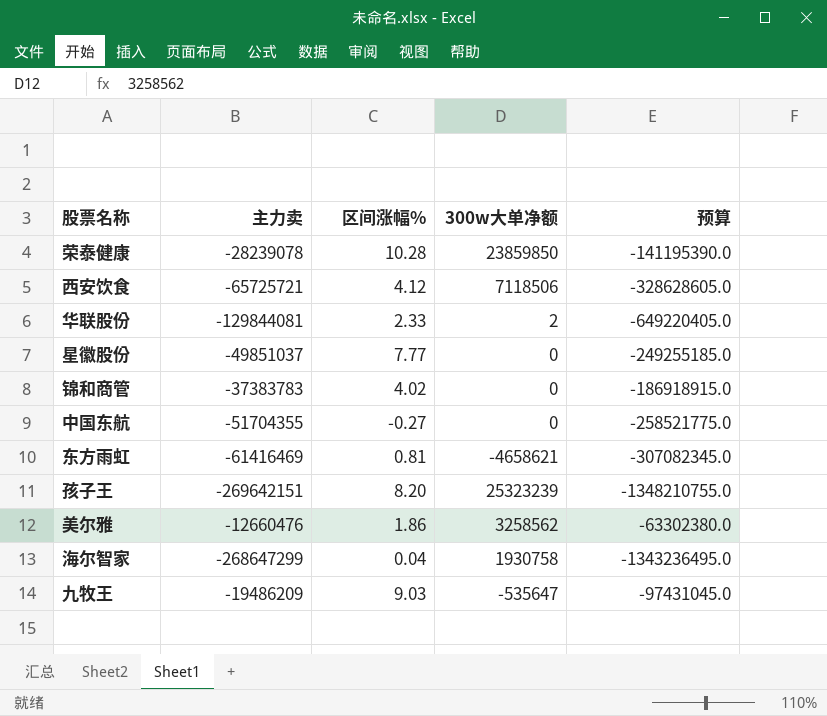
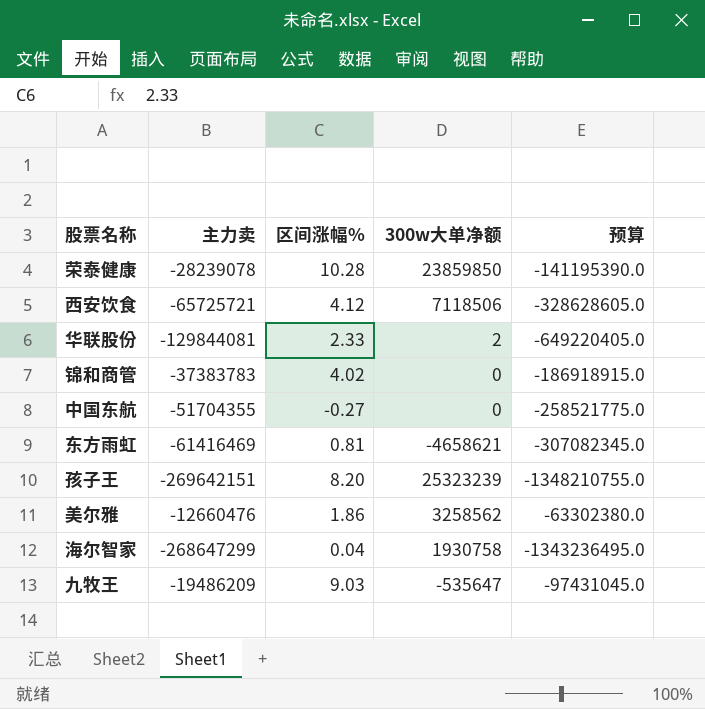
row 星徽股份: -49851037 | 7.77 | 0 | -249255185.0 -> none

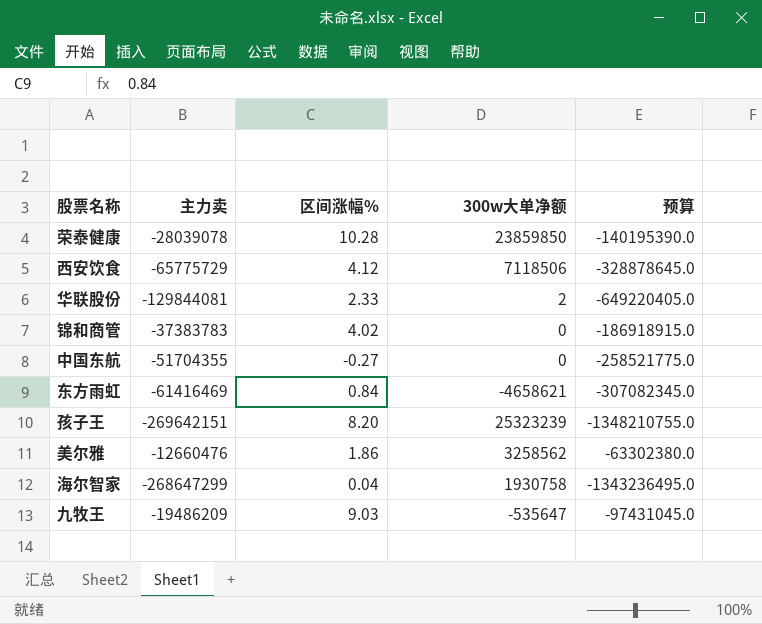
荣泰健康 | 主力卖: -28239078 -> -28039078
荣泰健康 | 预算: -141195390.0 -> -140195390.0
西安饮食 | 主力卖: -65725721 -> -65775729
西安饮食 | 预算: -328628605.0 -> -328878645.0
东方雨虹 | 区间涨幅%: 0.81 -> 0.84

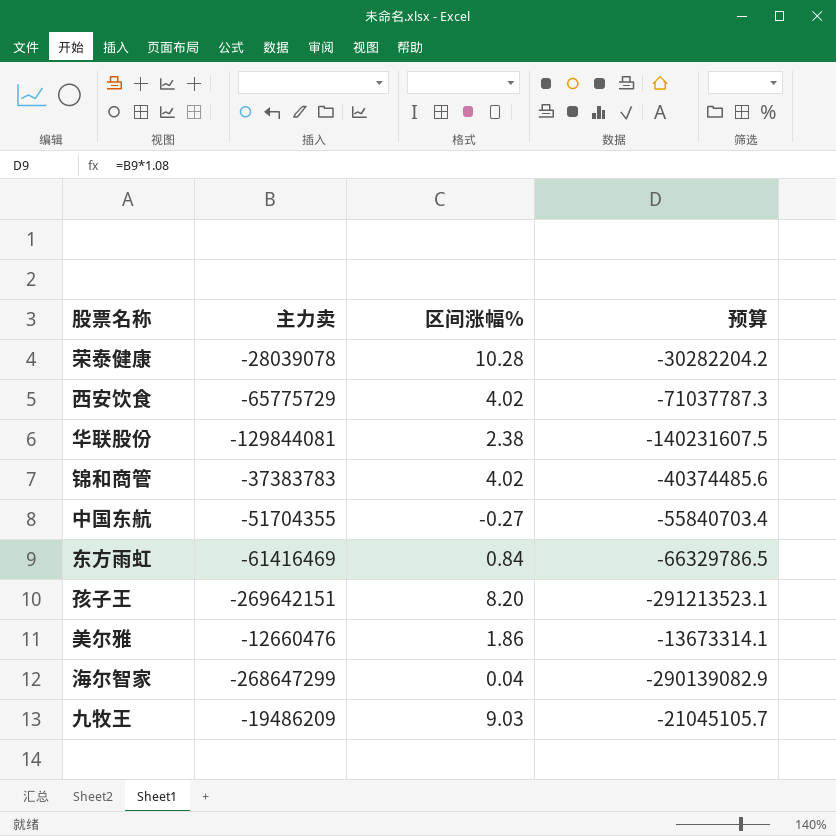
column 300w大单净额 | position: 4 -> none
column 预算 | formula: [主力卖] * 5 -> [主力卖] * 1.08
西安饮食 | 区间涨幅%: 4.12 -> 4.02
华联股份 | 区间涨幅%: 2.33 -> 2.38

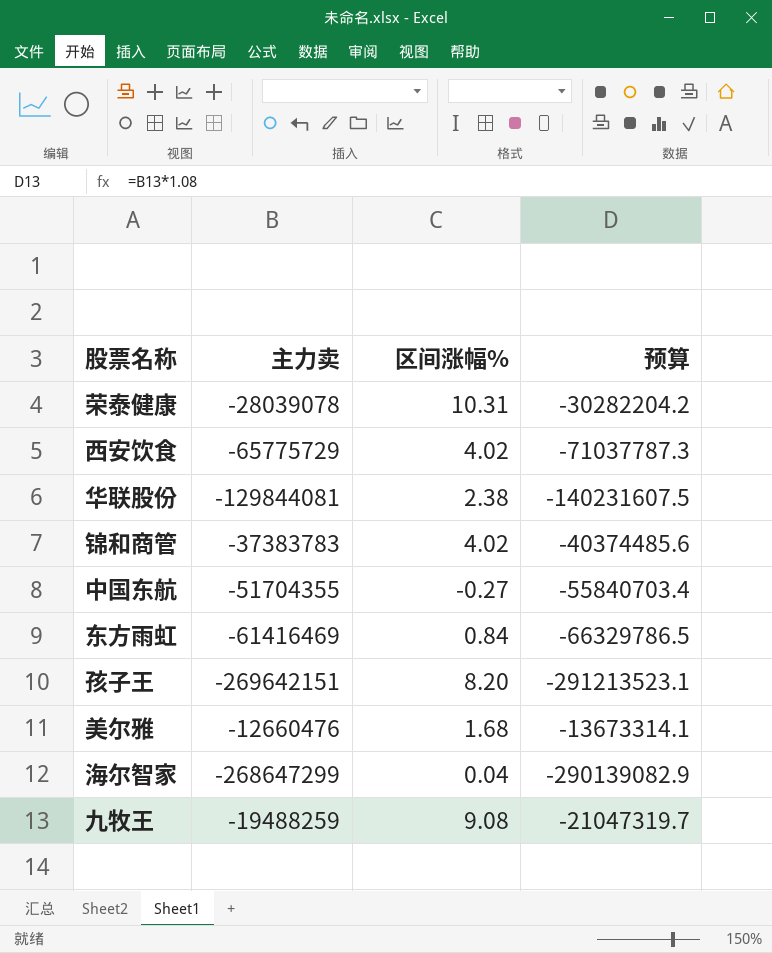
荣泰健康 | 区间涨幅%: 10.28 -> 10.31
美尔雅 | 区间涨幅%: 1.86 -> 1.68
九牧王 | 主力卖: -19486209 -> -19488259
九牧王 | 区间涨幅%: 9.03 -> 9.08
九牧王 | 预算: -21045105.7 -> -21047319.7

